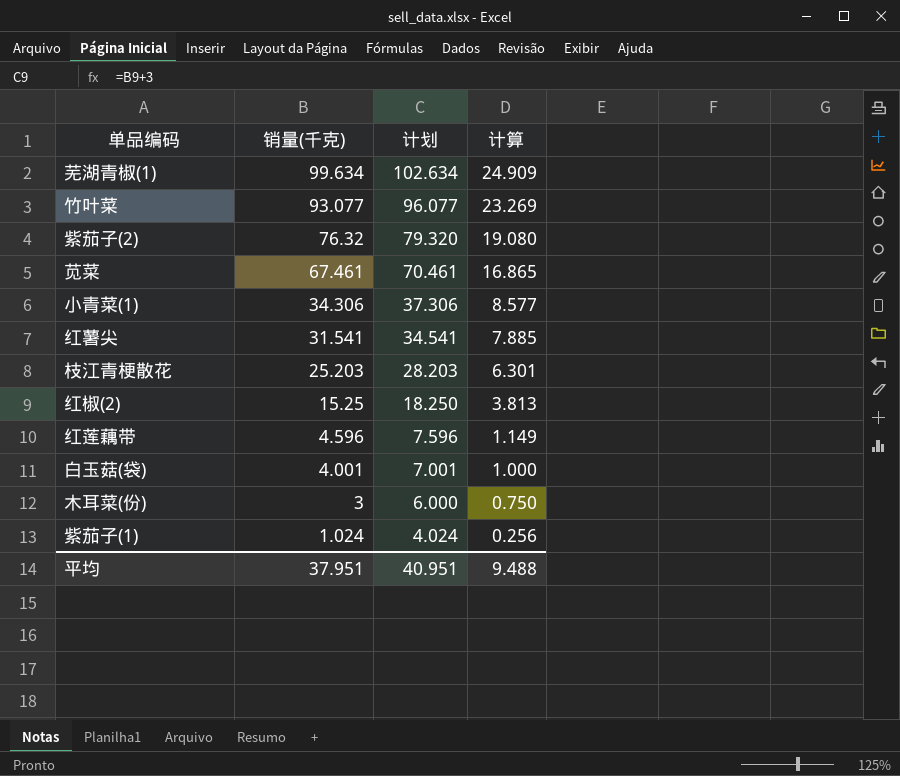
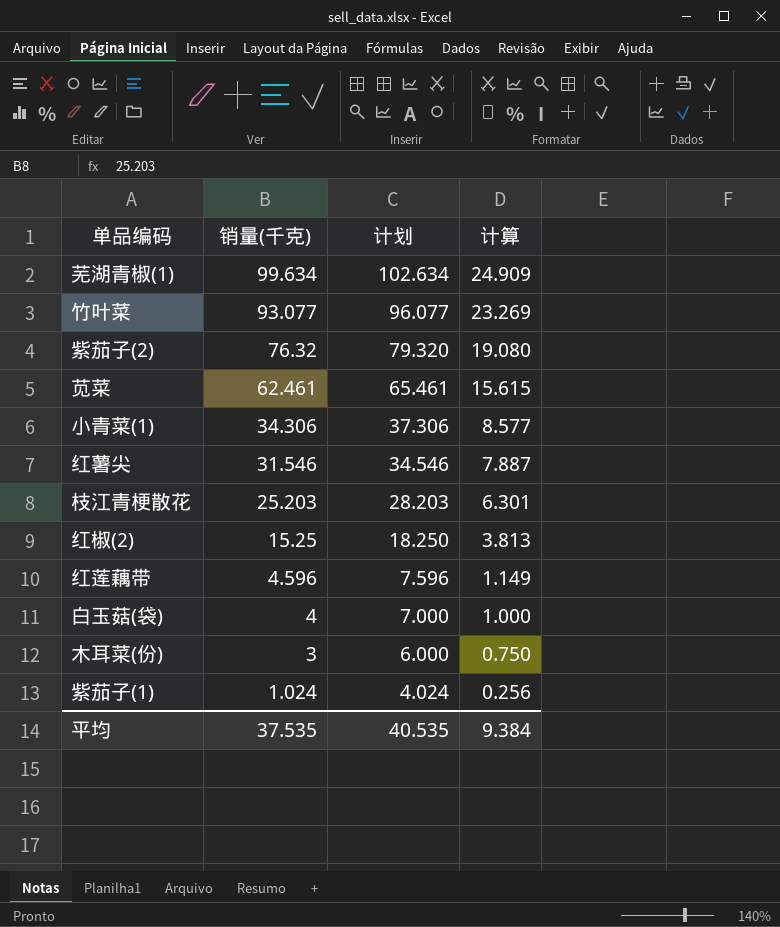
苋菜 | 销量(千克): 67.461 -> 62.461
苋菜 | 计划: 70.461 -> 65.461
苋菜 | 计算: 16.865 -> 15.615
红薯尖 | 销量(千克): 31.541 -> 31.546
红薯尖 | 计划: 34.541 -> 34.546
红薯尖 | 计算: 7.885 -> 7.887
白玉菇(袋) | 销量(千克): 4.001 -> 4
白玉菇(袋) | 计划: 7.001 -> 7.000
平均 | 销量(千克): 37.951 -> 37.535
平均 | 计划: 40.951 -> 40.535
平均 | 计算: 9.488 -> 9.384

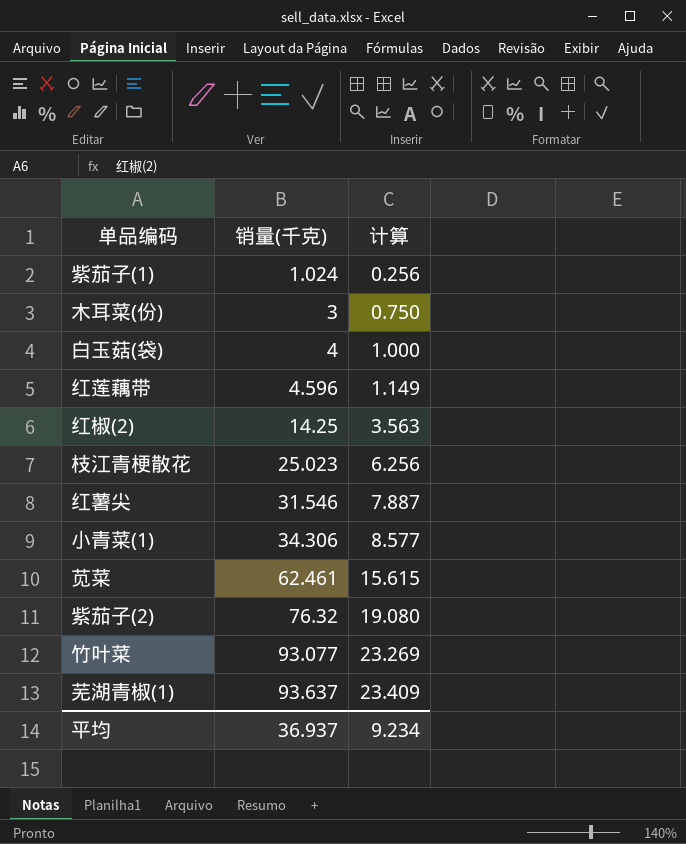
row order: 销量(千克) descending -> 销量(千克) ascending
column 计划 | formula: [销量(千克)] + 3 -> none
红椒(2) | 销量(千克): 15.25 -> 14.25
红椒(2) | 计算: 3.813 -> 3.563
枝江青梗散花 | 销量(千克): 25.203 -> 25.023
枝江青梗散花 | 计算: 6.301 -> 6.256
芜湖青椒(1) | 销量(千克): 99.634 -> 93.637
芜湖青椒(1) | 计算: 24.909 -> 23.409
平均 | 销量(千克): 37.535 -> 36.937
平均 | 计算: 9.384 -> 9.234

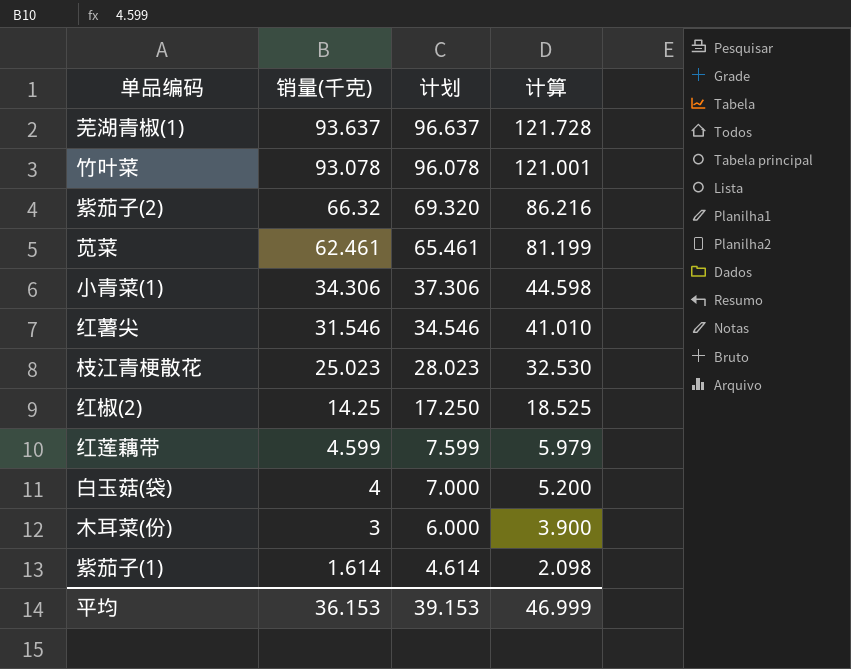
row order: 销量(千克) ascending -> 销量(千克) descending
column 计划 | formula: none -> [销量(千克)] + 3
column 计算 | formula: [销量(千克)] * 0.25 -> [销量(千克)] * 1.3
竹叶菜 | 销量(千克): 93.077 -> 93.078
紫茄子(2) | 销量(千克): 76.32 -> 66.32
红莲藕带 | 销量(千克): 4.596 -> 4.599
紫茄子(1) | 销量(千克): 1.024 -> 1.614
平均 | 销量(千克): 36.937 -> 36.153
平均 | 计算: 9.234 -> 46.999

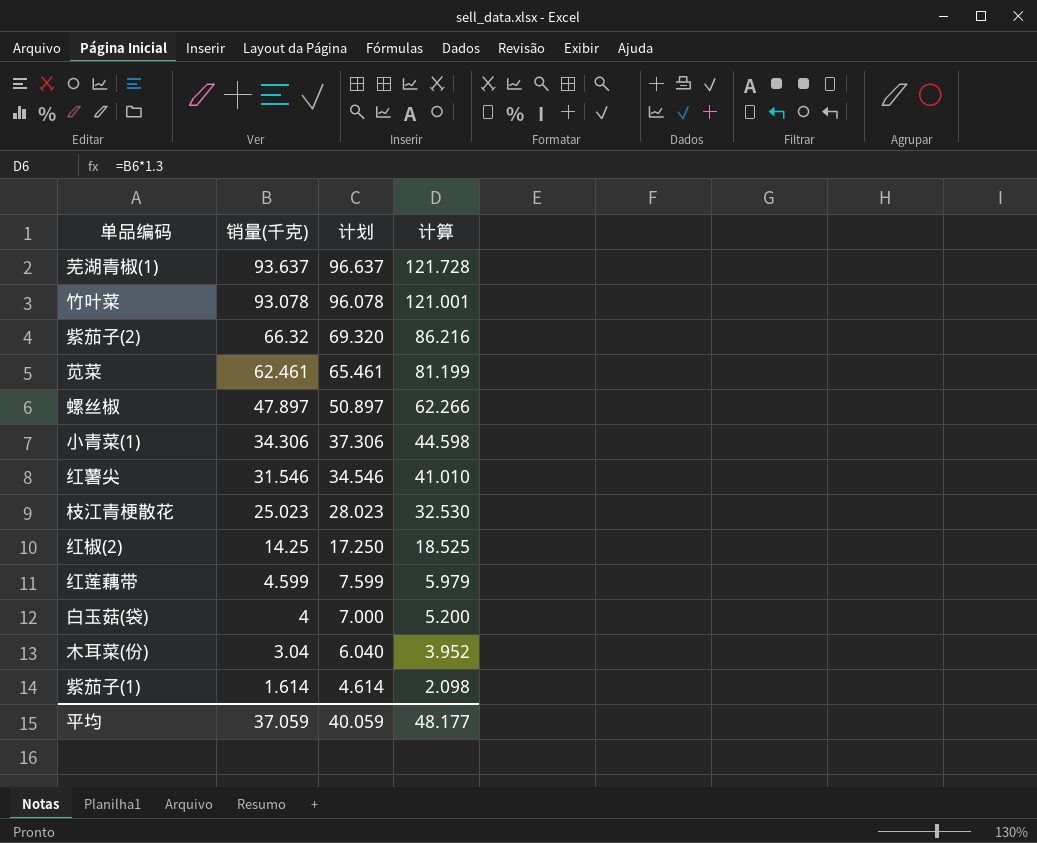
row 螺丝椒: none -> 47.897 | 50.897 | 62.266
木耳菜(份) | 销量(千克): 3 -> 3.04
木耳菜(份) | 计划: 6.000 -> 6.040
木耳菜(份) | 计算: 3.900 -> 3.952
平均 | 销量(千克): 36.153 -> 37.059
平均 | 计划: 39.153 -> 40.059
平均 | 计算: 46.999 -> 48.177

